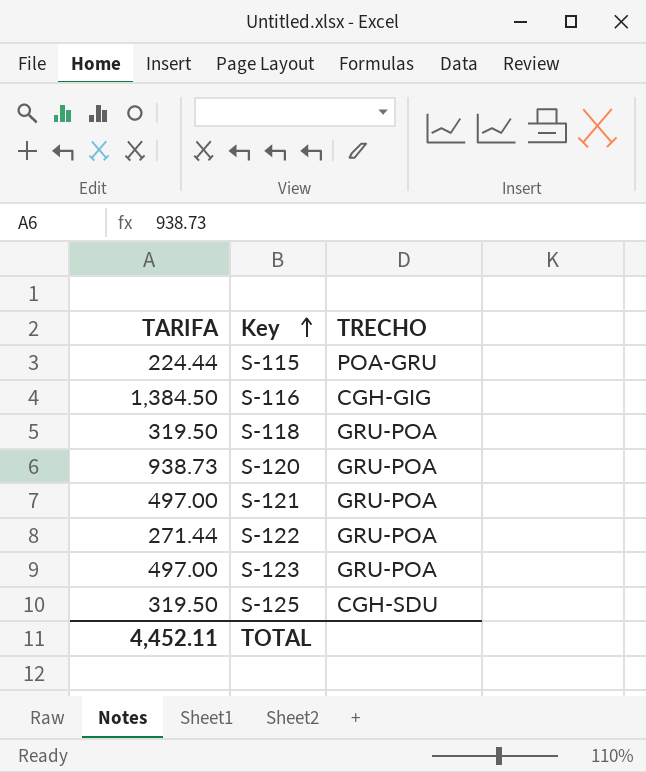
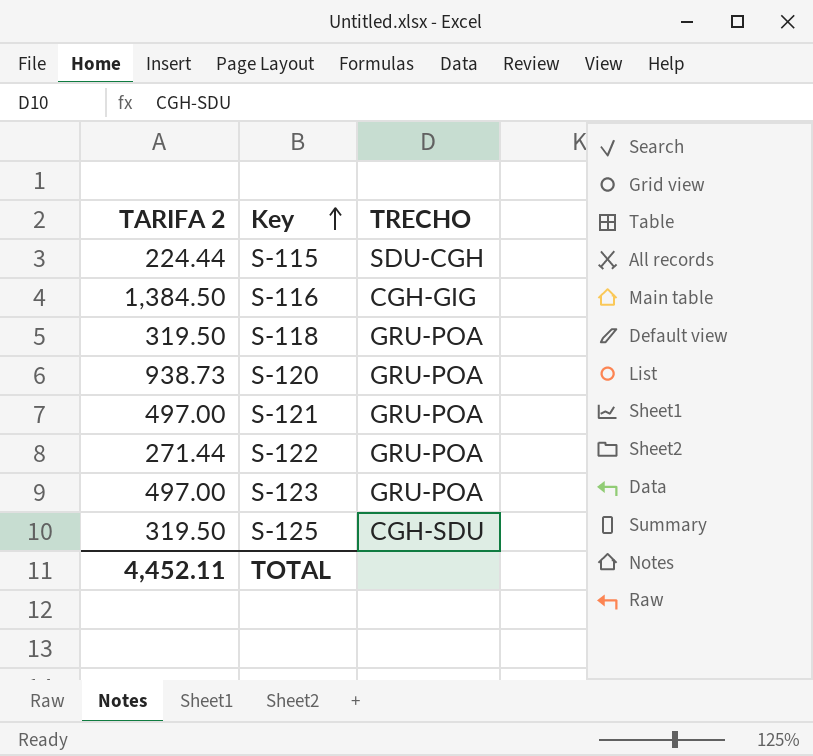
column name: TARIFA -> TARIFA 2
S-115 | TRECHO: POA-GRU -> SDU-CGH

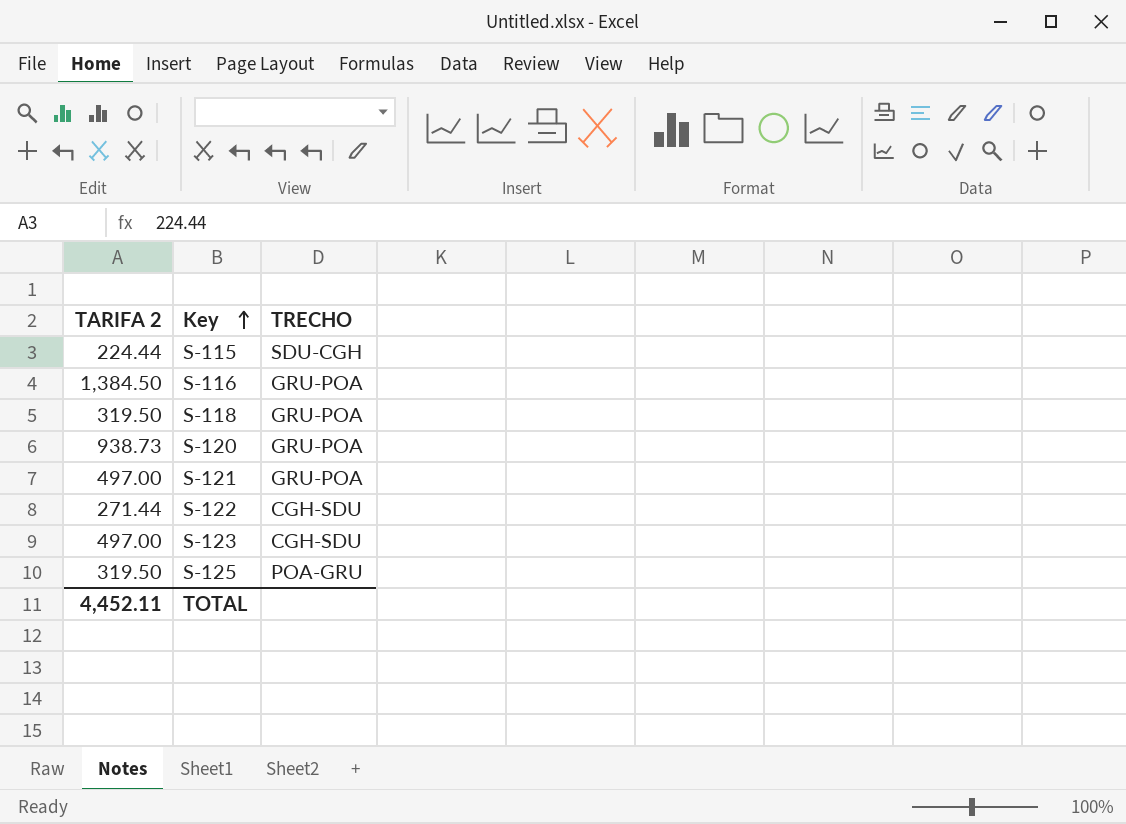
S-116 | TRECHO: CGH-GIG -> GRU-POA
S-122 | TRECHO: GRU-POA -> CGH-SDU
S-123 | TRECHO: GRU-POA -> CGH-SDU
S-125 | TRECHO: CGH-SDU -> POA-GRU

